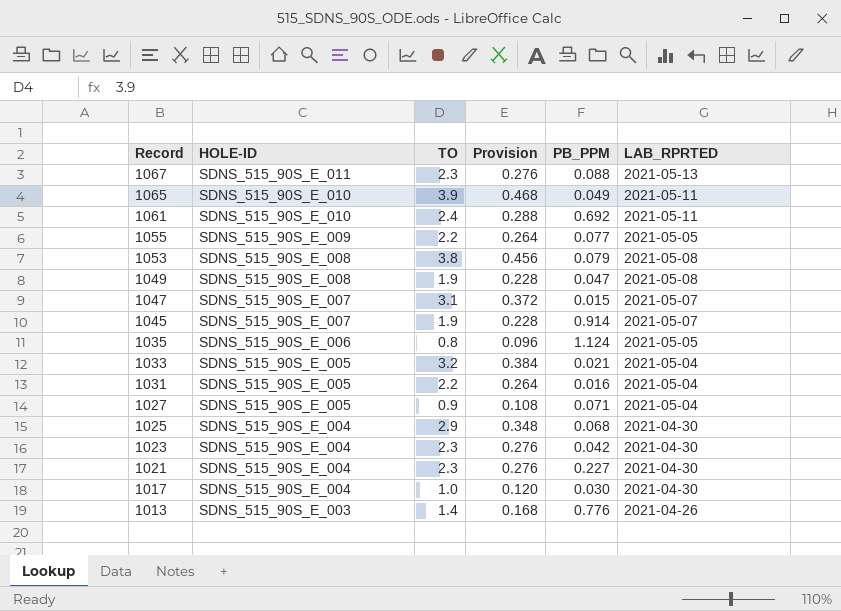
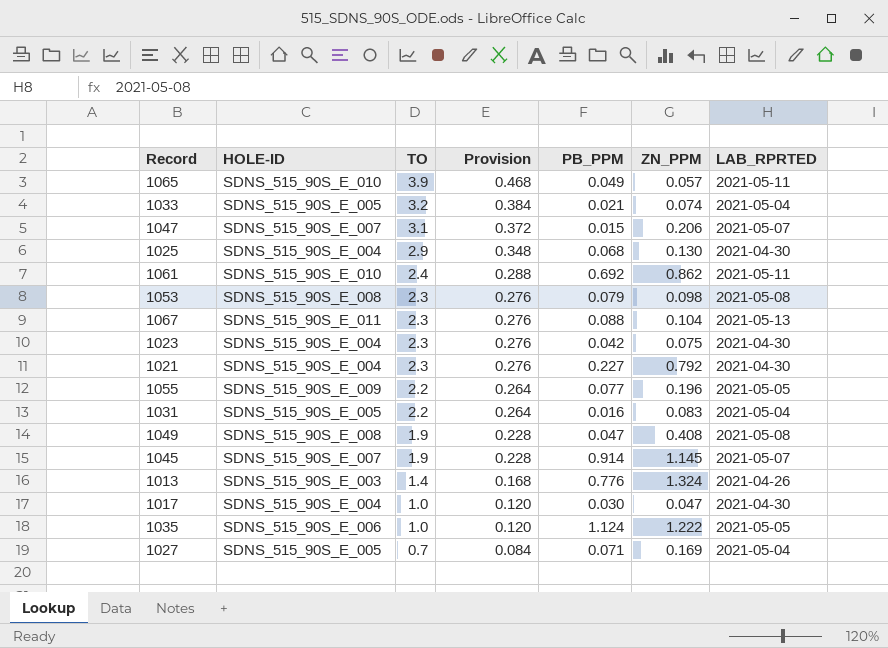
row order: Record descending -> TO descending
column ZN_PPM | position: none -> 6
1053 | TO: 3.8 -> 2.3
1053 | Provision: 0.456 -> 0.276
1035 | TO: 0.8 -> 1.0
1035 | Provision: 0.096 -> 0.120
1027 | TO: 0.9 -> 0.7
1027 | Provision: 0.108 -> 0.084

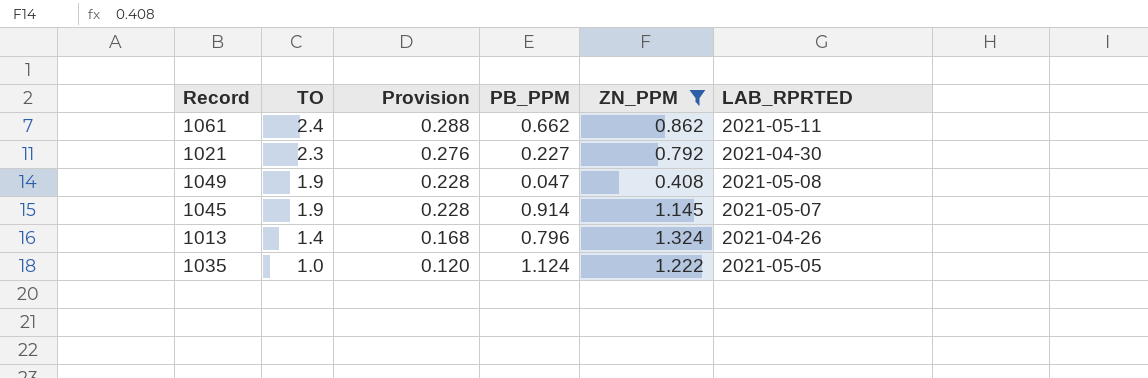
filter: none -> ZN_PPM >= 0.408
column HOLE-ID | position: 2 -> none
1061 | PB_PPM: 0.692 -> 0.662
1013 | PB_PPM: 0.776 -> 0.796

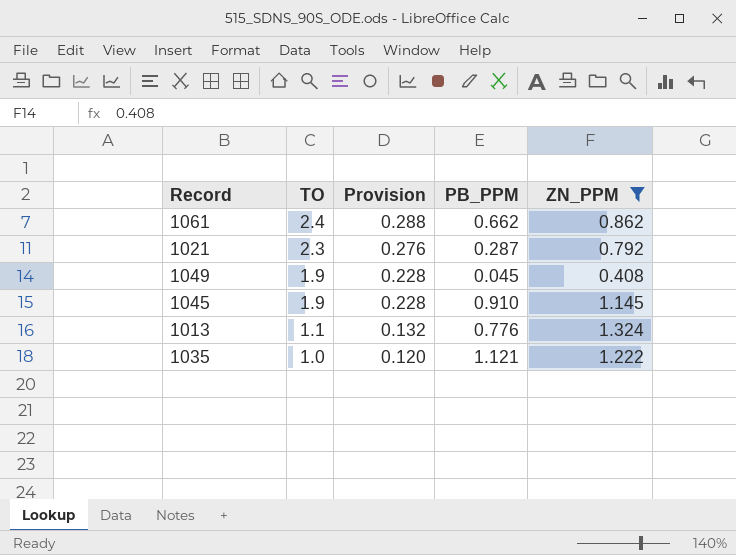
column LAB_RPRTED | position: 6 -> none
1021 | PB_PPM: 0.227 -> 0.287
1049 | PB_PPM: 0.047 -> 0.045
1045 | PB_PPM: 0.914 -> 0.910
1013 | TO: 1.4 -> 1.1
1013 | Provision: 0.168 -> 0.132
1013 | PB_PPM: 0.796 -> 0.776
1035 | PB_PPM: 1.124 -> 1.121

